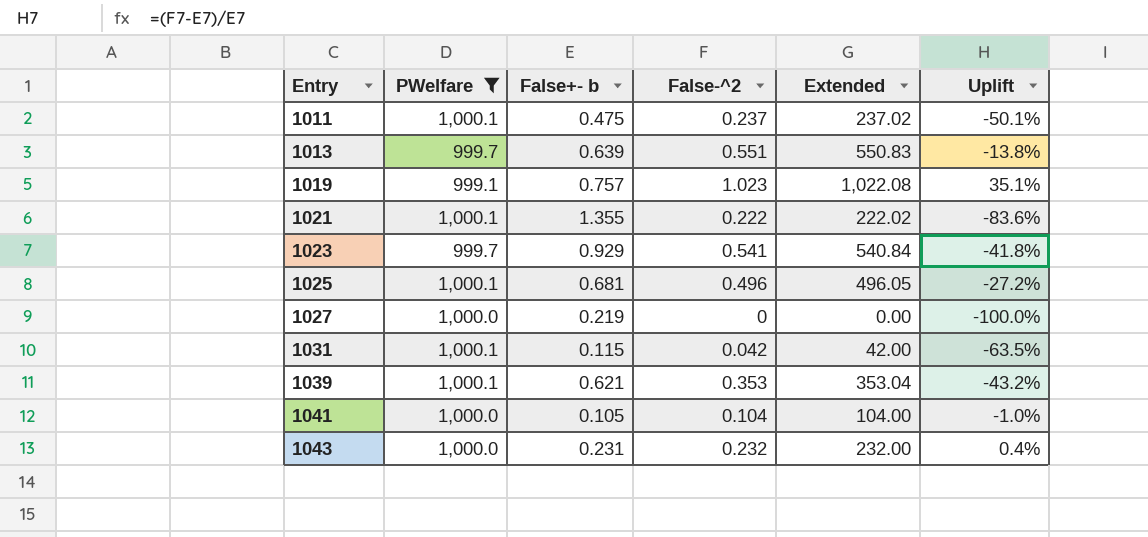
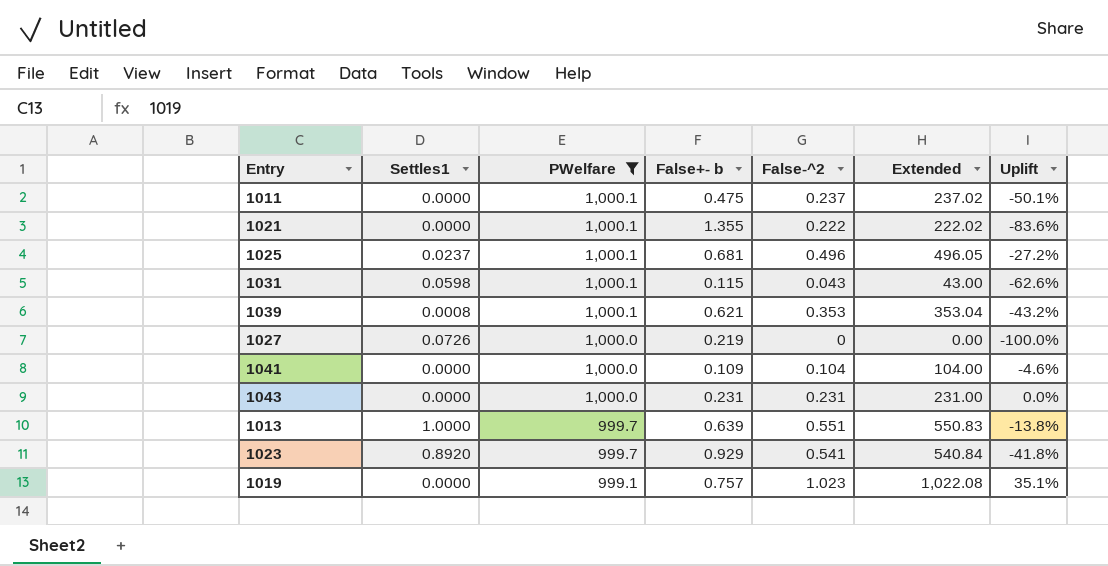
row order: Entry ascending -> PWelfare descending
column Settles1 | position: none -> 2
1031 | False-^2: 0.042 -> 0.043
1031 | Extended: 42.00 -> 43.00
1031 | Uplift: -63.5% -> -62.6%
1041 | False+- b: 0.105 -> 0.109
1041 | Uplift: -1.0% -> -4.6%
1043 | False-^2: 0.232 -> 0.231
1043 | Extended: 232.00 -> 231.00
1043 | Uplift: 0.4% -> 0.0%

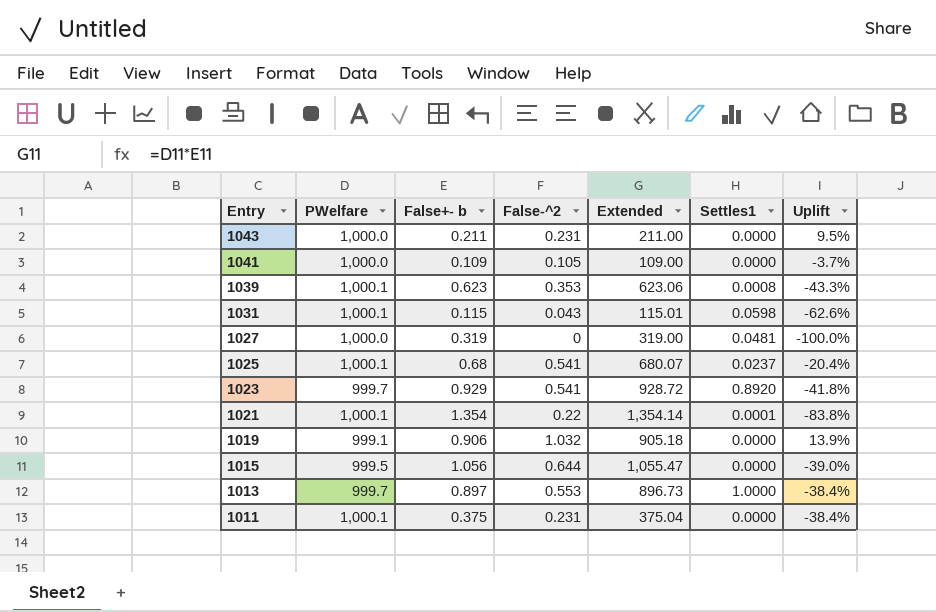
filter: PWelfare != 999.5 -> none
row order: PWelfare descending -> Entry descending
column Extended | formula: [PWelfare] * [False-^2] -> [PWelfare] * [False+- b]
column Settles1 | position: 2 -> 6
1043 | False+- b: 0.231 -> 0.211
1043 | Uplift: 0.0% -> 9.5%
1041 | False-^2: 0.104 -> 0.105
1041 | Uplift: -4.6% -> -3.7%
1039 | False+- b: 0.621 -> 0.623
1039 | Uplift: -43.2% -> -43.3%
1027 | False+- b: 0.219 -> 0.319
1027 | Settles1: 0.0726 -> 0.0481
1025 | False+- b: 0.681 -> 0.68
1025 | False-^2: 0.496 -> 0.541
1025 | Uplift: -27.2% -> -20.4%
1021 | False+- b: 1.355 -> 1.354
1021 | False-^2: 0.222 -> 0.22
1021 | Settles1: 0.0000 -> 0.0001
1021 | Uplift: -83.6% -> -83.8%
1019 | False+- b: 0.757 -> 0.906
1019 | False-^2: 1.023 -> 1.032
1019 | Uplift: 35.1% -> 13.9%
1013 | False+- b: 0.639 -> 0.897
1013 | False-^2: 0.551 -> 0.553
1013 | Uplift: -13.8% -> -38.4%
1011 | False+- b: 0.475 -> 0.375
1011 | False-^2: 0.237 -> 0.231
1011 | Uplift: -50.1% -> -38.4%

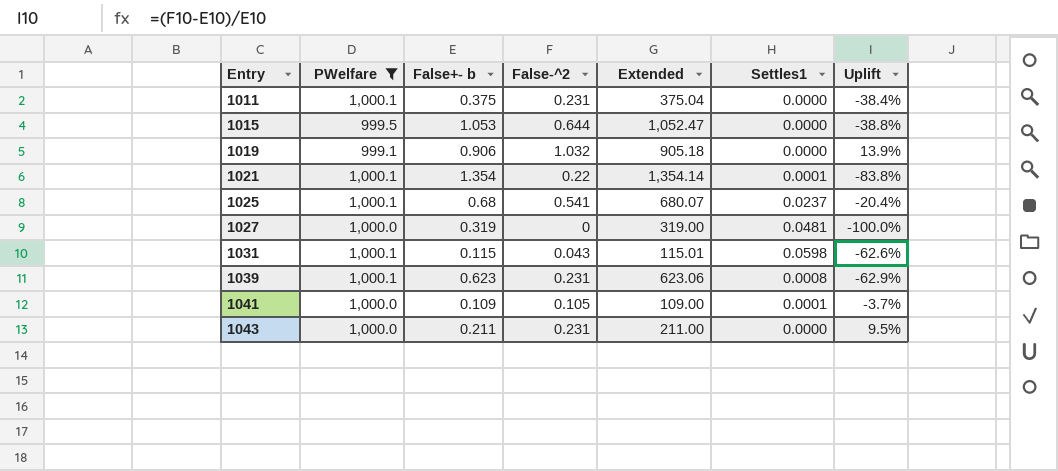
filter: none -> PWelfare != 999.7
row order: Entry descending -> Entry ascending
1015 | False+- b: 1.056 -> 1.053
1015 | Extended: 1,055.47 -> 1,052.47
1015 | Uplift: -39.0% -> -38.8%
1039 | False-^2: 0.353 -> 0.231
1039 | Uplift: -43.3% -> -62.9%
1041 | Settles1: 0.0000 -> 0.0001

